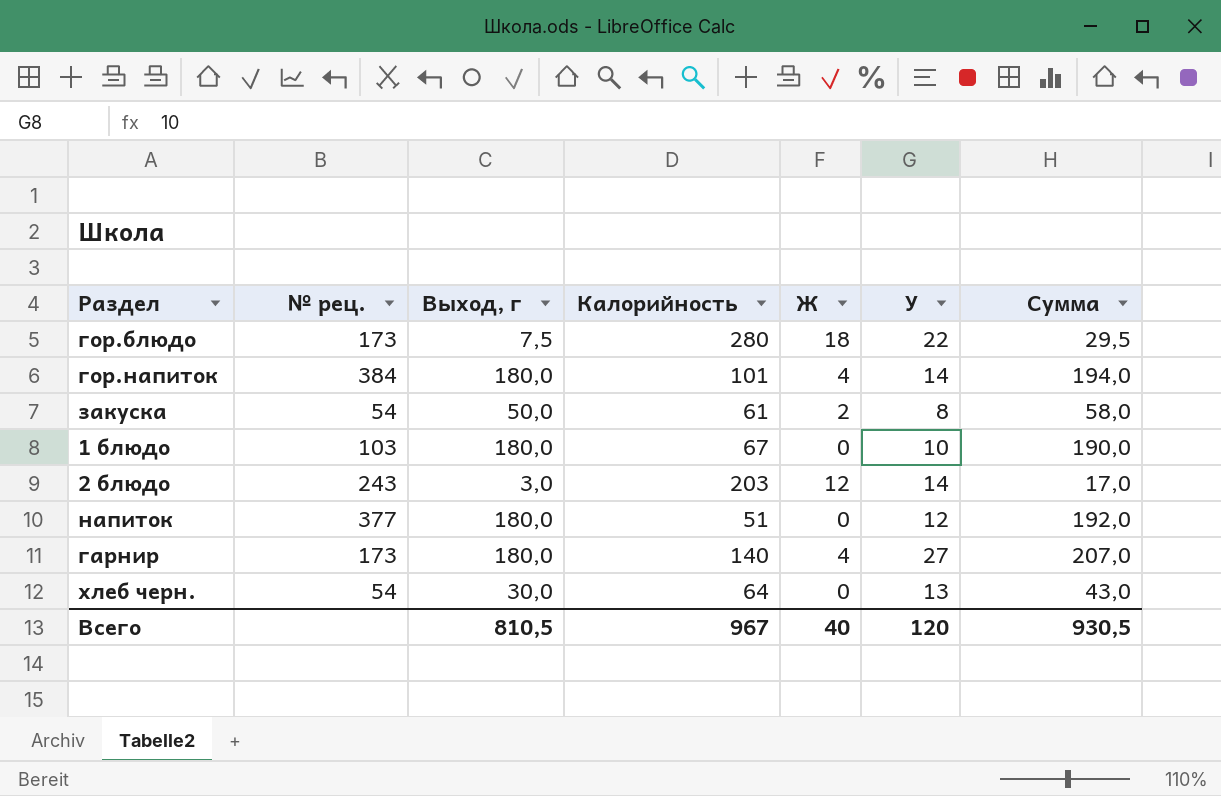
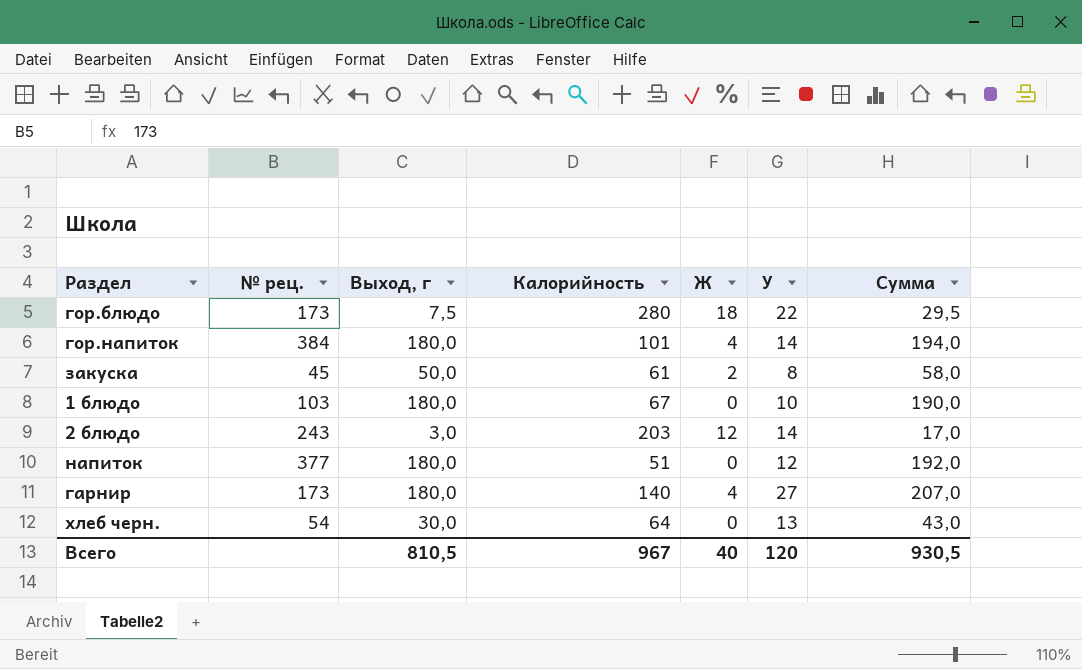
закуска | № рец.: 54 -> 45

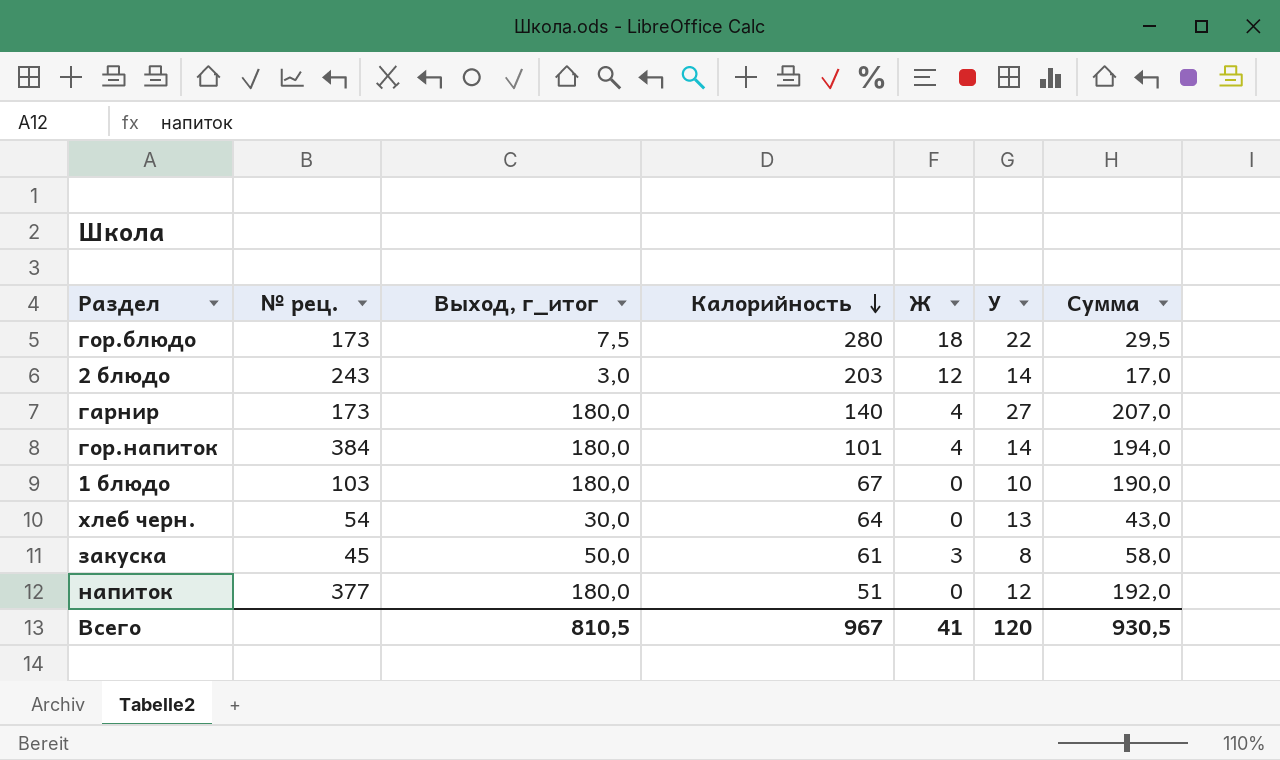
row order: none -> Калорийность descending
column name: Выход, г -> Выход, г_итог
закуска | Ж: 2 -> 3
Всего | Ж: 40 -> 41

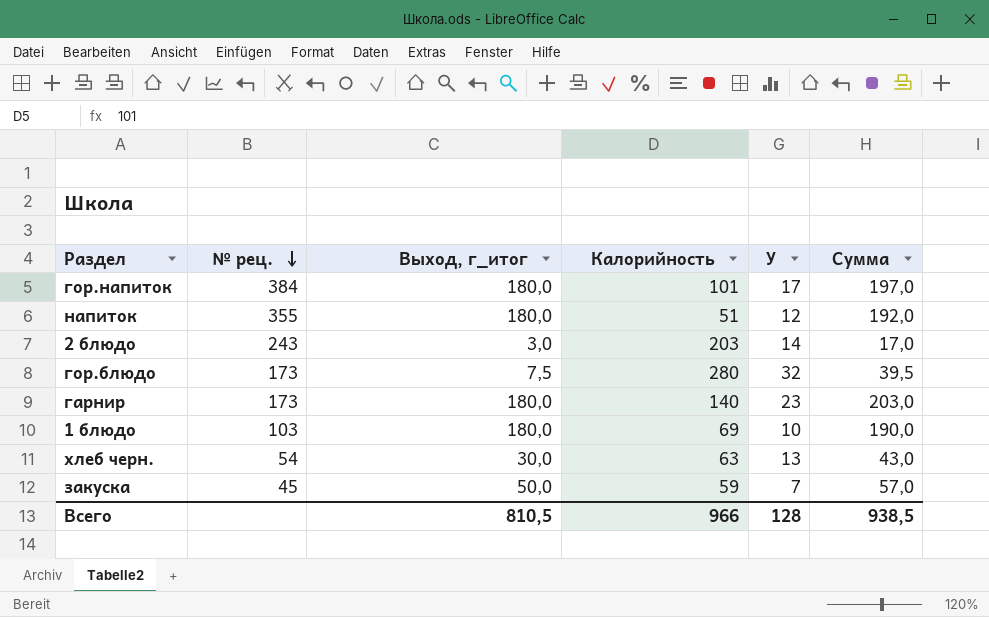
row order: Калорийность descending -> № рец. descending
column Ж | position: 5 -> none
гор.напиток | У: 14 -> 17
гор.напиток | Сумма: 194,0 -> 197,0
напиток | № рец.: 377 -> 355
гор.блюдо | У: 22 -> 32
гор.блюдо | Сумма: 29,5 -> 39,5
гарнир | У: 27 -> 23
гарнир | Сумма: 207,0 -> 203,0
1 блюдо | Калорийность: 67 -> 69
хлеб черн. | Калорийность: 64 -> 63
закуска | Калорийность: 61 -> 59
закуска | У: 8 -> 7
закуска | Сумма: 58,0 -> 57,0
Всего | Калорийность: 967 -> 966
Всего | У: 120 -> 128
Всего | Сумма: 930,5 -> 938,5

